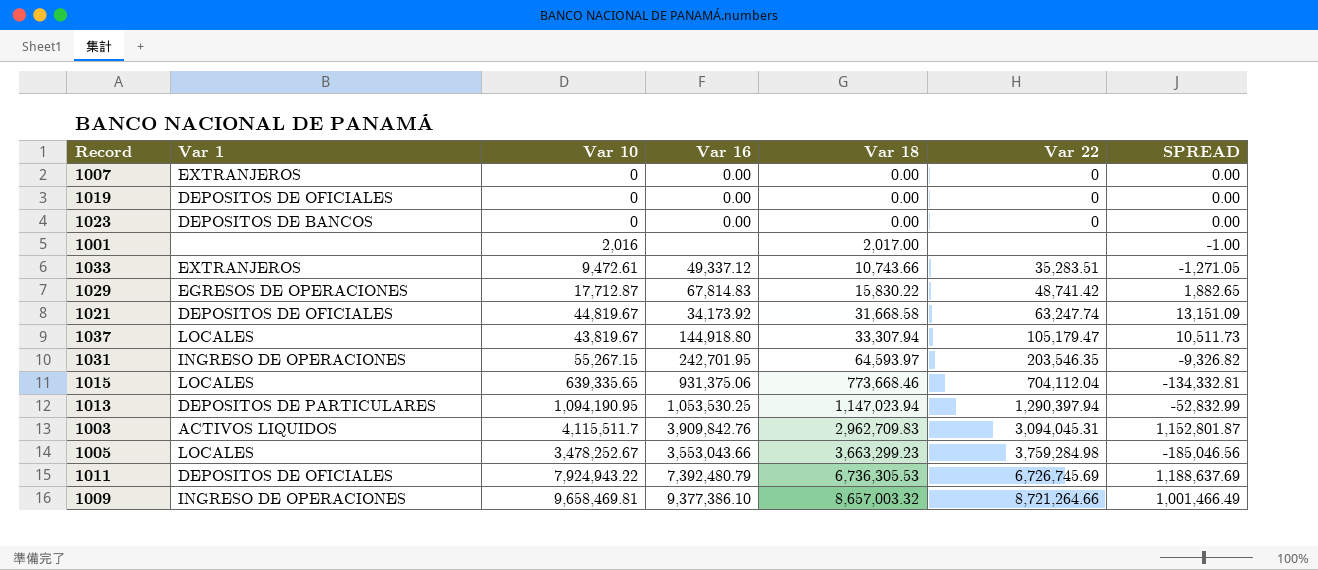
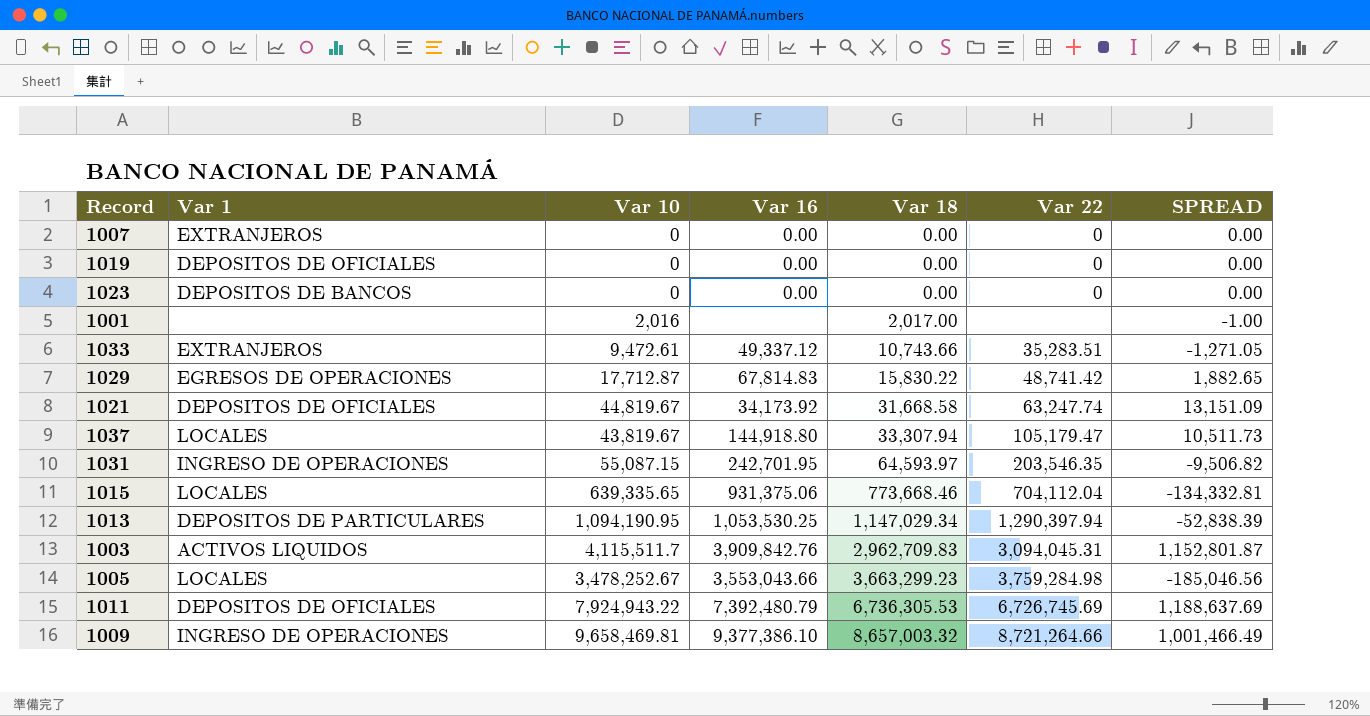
1031 | Var 10: 55,267.15 -> 55,087.15
1031 | SPREAD: -9,326.82 -> -9,506.82
1013 | Var 18: 1,147,023.94 -> 1,147,029.34
1013 | SPREAD: -52,832.99 -> -52,838.39

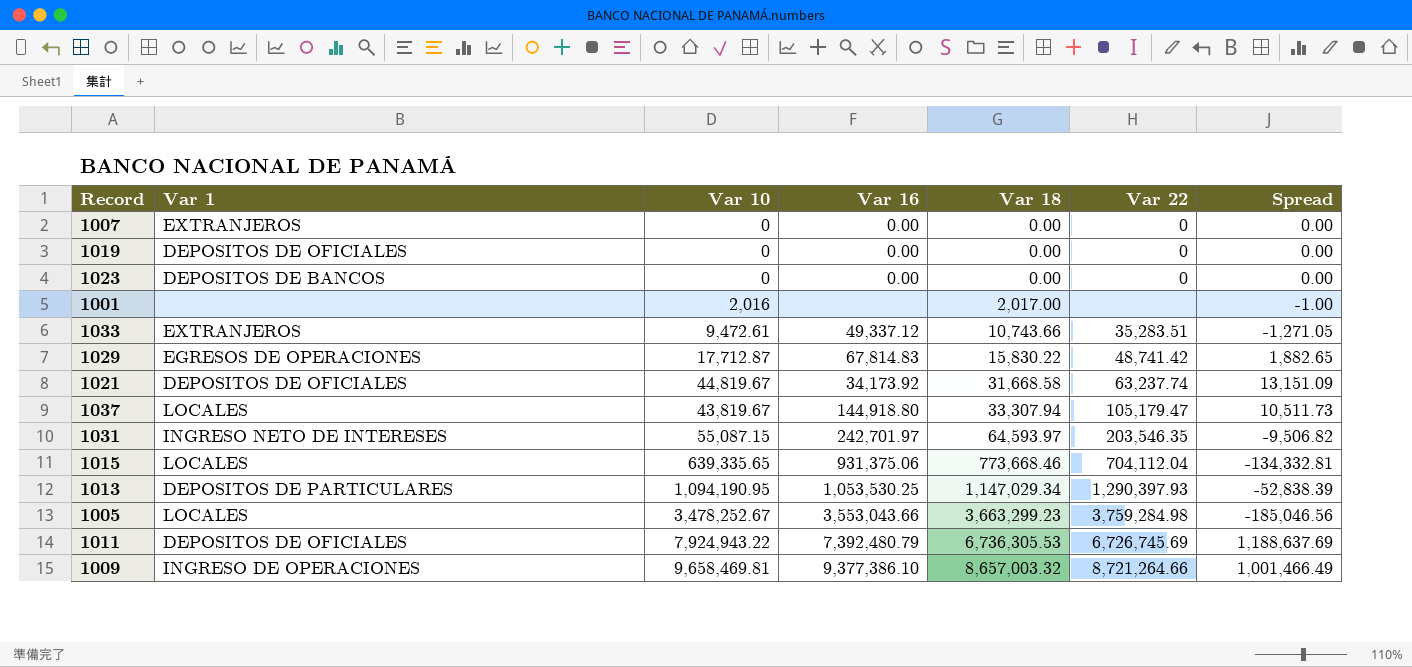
column name: SPREAD -> Spread
row 1003: ACTIVOS LIQUIDOS | 4,115,511.7 | 3,909,842.76 | 2,962,709.83 | 3,094,045.31 | 1,152,801.87 -> none
1021 | Var 22: 63,247.74 -> 63,237.74
1031 | Var 1: INGRESO DE OPERACIONES -> INGRESO NETO DE INTERESES
1031 | Var 16: 242,701.95 -> 242,701.97
1013 | Var 22: 1,290,397.94 -> 1,290,397.93

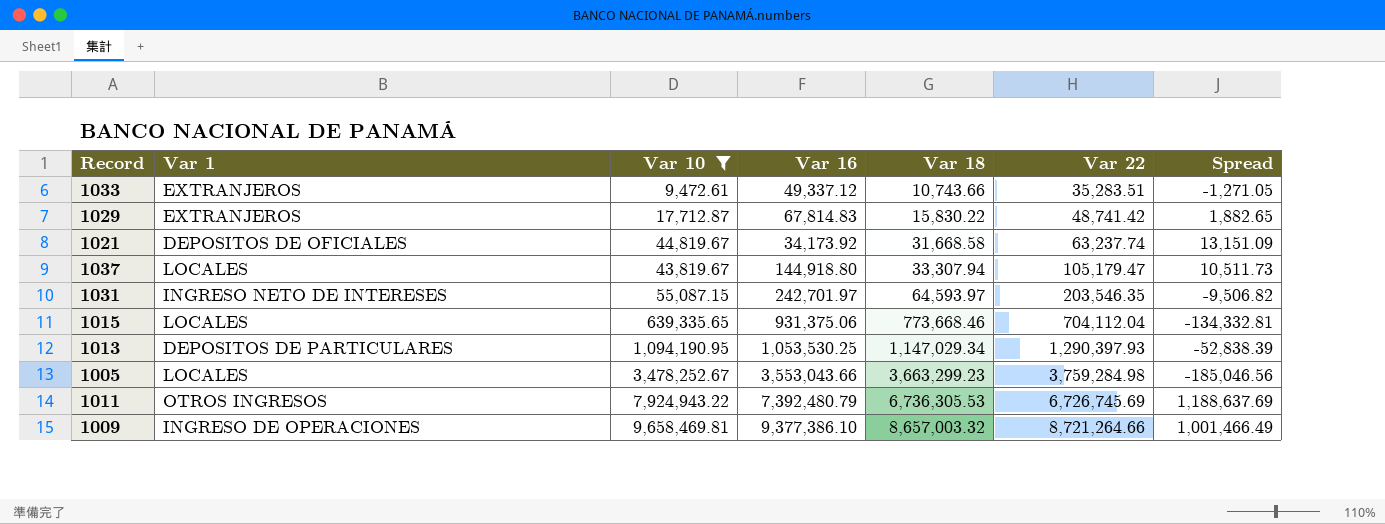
filter: none -> Var 10 >= 9,472.61
1029 | Var 1: EGRESOS DE OPERACIONES -> EXTRANJEROS
1011 | Var 1: DEPOSITOS DE OFICIALES -> OTROS INGRESOS

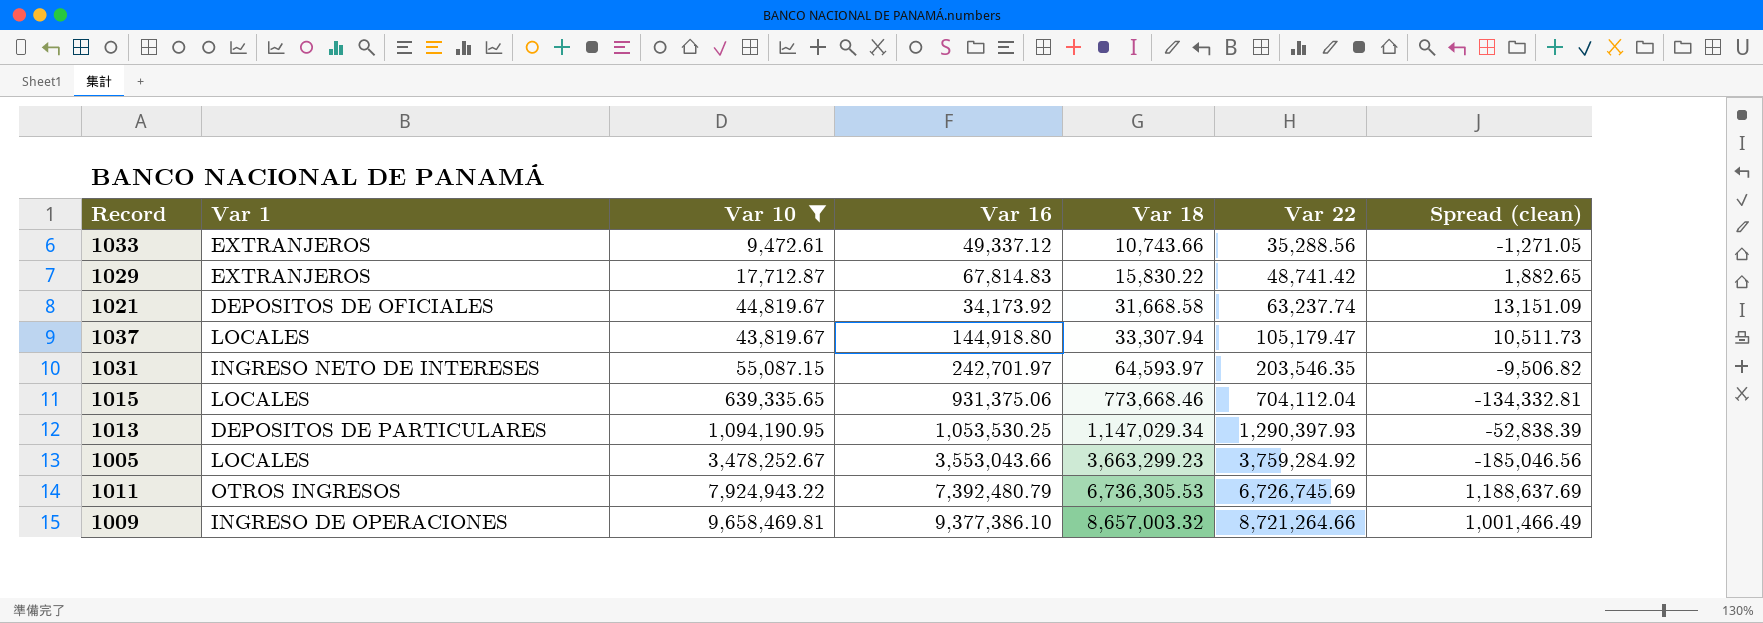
column name: Spread -> Spread (clean)
1033 | Var 22: 35,283.51 -> 35,288.56
1005 | Var 22: 3,759,284.98 -> 3,759,284.92

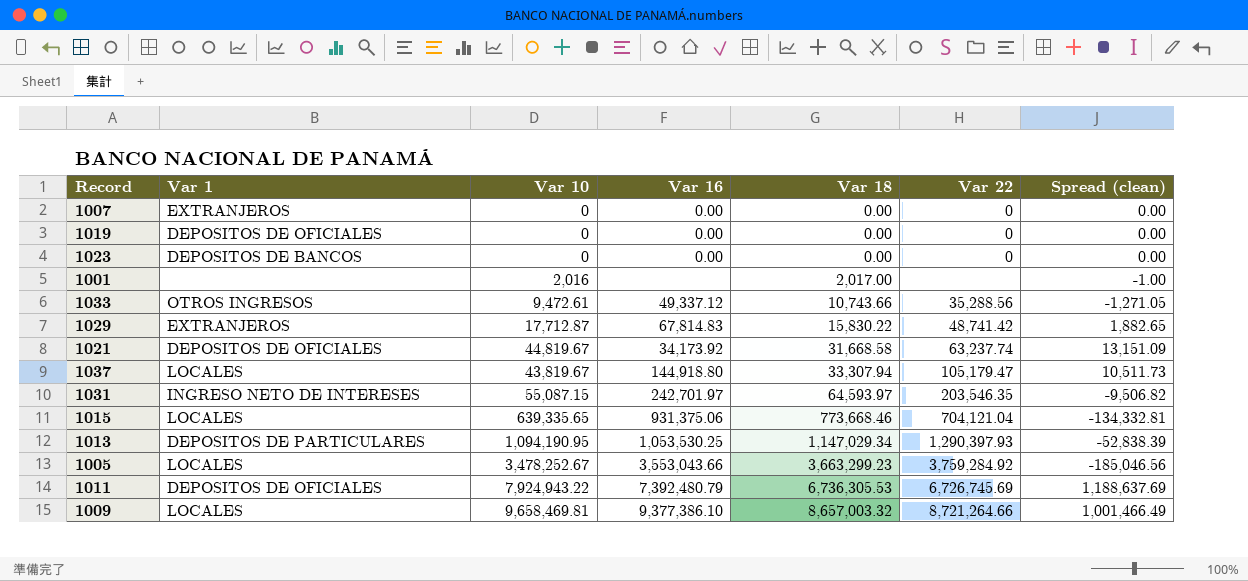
filter: Var 10 >= 9,472.61 -> none
1033 | Var 1: EXTRANJEROS -> OTROS INGRESOS
1015 | Var 22: 704,112.04 -> 704,121.04
1011 | Var 1: OTROS INGRESOS -> DEPOSITOS DE OFICIALES
1009 | Var 1: INGRESO DE OPERACIONES -> LOCALES

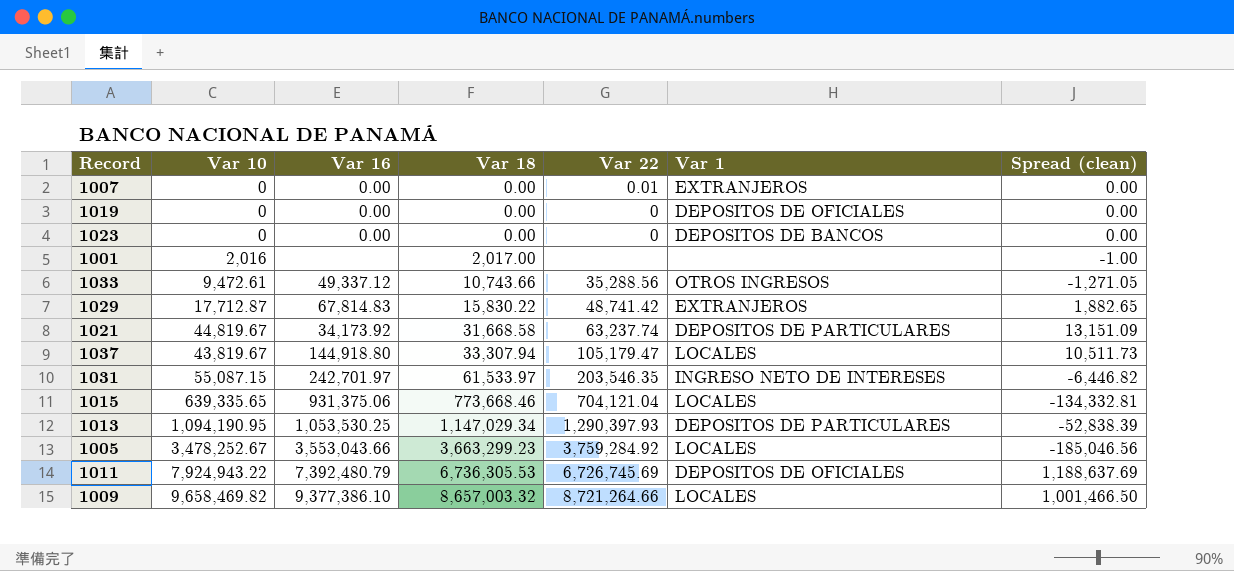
column Var 1 | position: 2 -> 6
1007 | Var 22: 0 -> 0.01
1021 | Var 1: DEPOSITOS DE OFICIALES -> DEPOSITOS DE PARTICULARES
1031 | Var 18: 64,593.97 -> 61,533.97
1031 | Spread (clean): -9,506.82 -> -6,446.82
1009 | Var 10: 9,658,469.81 -> 9,658,469.82
1009 | Spread (clean): 1,001,466.49 -> 1,001,466.50

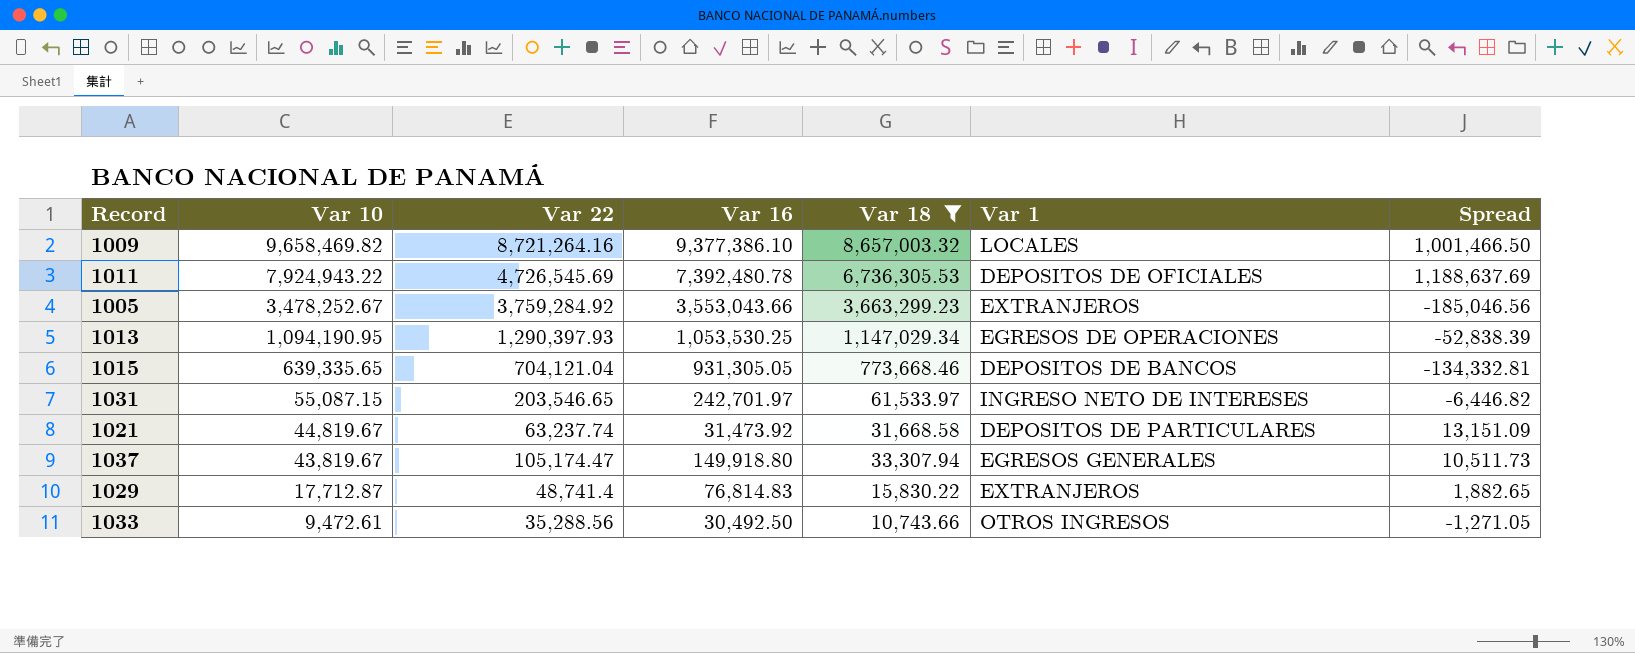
filter: none -> Var 18 >= 10,743.66
row order: Var 18 ascending -> Var 10 descending
column Var 22 | position: 5 -> 3
column name: Spread (clean) -> Spread
1009 | Var 22: 8,721,264.66 -> 8,721,264.16
1011 | Var 22: 6,726,745.69 -> 4,726,545.69
1011 | Var 16: 7,392,480.79 -> 7,392,480.78
1005 | Var 1: LOCALES -> EXTRANJEROS
1013 | Var 1: DEPOSITOS DE PARTICULARES -> EGRESOS DE OPERACIONES
1015 | Var 16: 931,375.06 -> 931,305.05
1015 | Var 1: LOCALES -> DEPOSITOS DE BANCOS
1031 | Var 22: 203,546.35 -> 203,546.65
1021 | Var 16: 34,173.92 -> 31,473.92
1037 | Var 22: 105,179.47 -> 105,174.47
1037 | Var 16: 144,918.80 -> 149,918.80
1037 | Var 1: LOCALES -> EGRESOS GENERALES
1029 | Var 22: 48,741.42 -> 48,741.4
1029 | Var 16: 67,814.83 -> 76,814.83
1033 | Var 16: 49,337.12 -> 30,492.50

